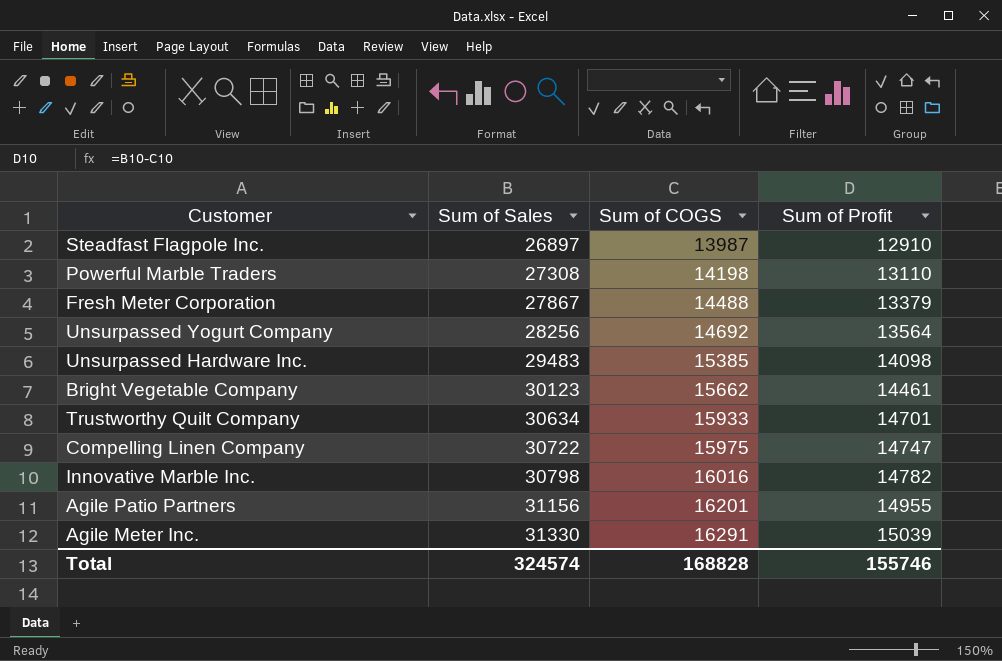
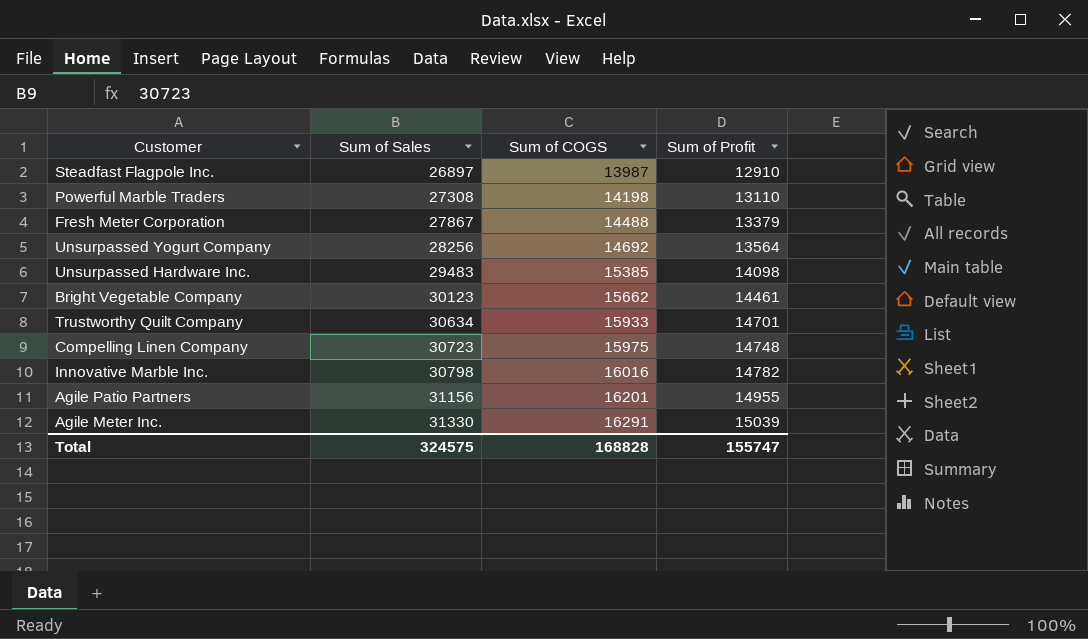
Compelling Linen Company | Sum of Sales: 30722 -> 30723
Compelling Linen Company | Sum of Profit: 14747 -> 14748
Total | Sum of Sales: 324574 -> 324575
Total | Sum of Profit: 155746 -> 155747

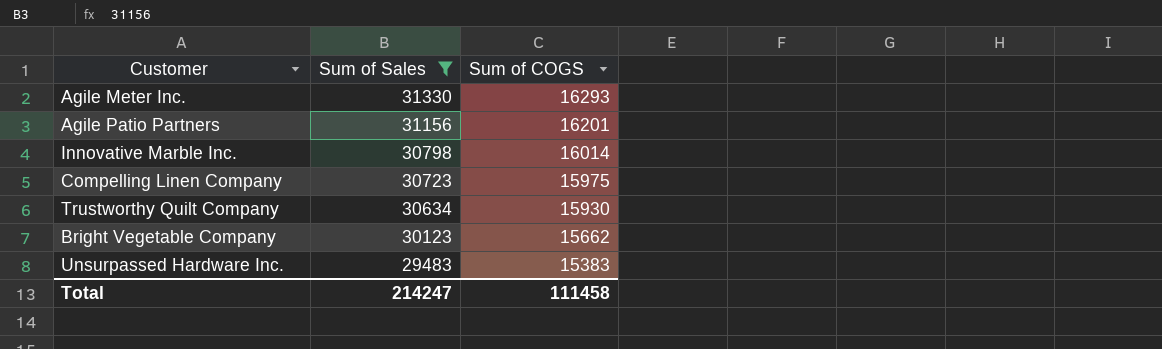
filter: none -> Sum of Sales >= 29483
row order: Sum of Sales ascending -> Sum of Sales descending
column Sum of Profit | formula: [Sum of Sales] - [Sum of COGS] -> none
Agile Meter Inc. | Sum of COGS: 16291 -> 16293
Innovative Marble Inc. | Sum of COGS: 16016 -> 16014
Trustworthy Quilt Company | Sum of COGS: 15933 -> 15930
Unsurpassed Hardware Inc. | Sum of COGS: 15385 -> 15383
Total | Sum of Sales: 324575 -> 214247
Total | Sum of COGS: 168828 -> 111458

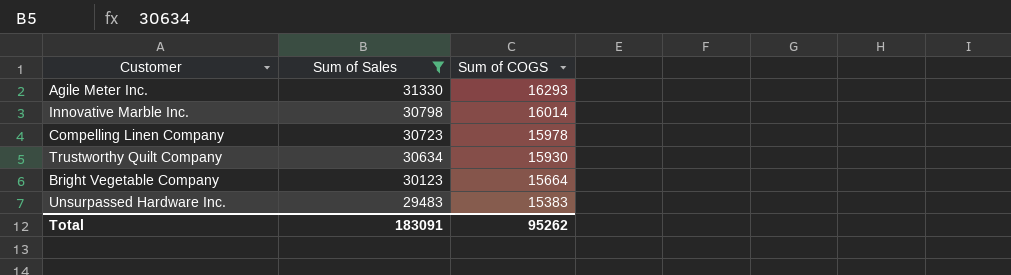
row Agile Patio Partners: 31156 | 16201 -> none
Compelling Linen Company | Sum of COGS: 15975 -> 15978
Bright Vegetable Company | Sum of COGS: 15662 -> 15664
Total | Sum of Sales: 214247 -> 183091
Total | Sum of COGS: 111458 -> 95262

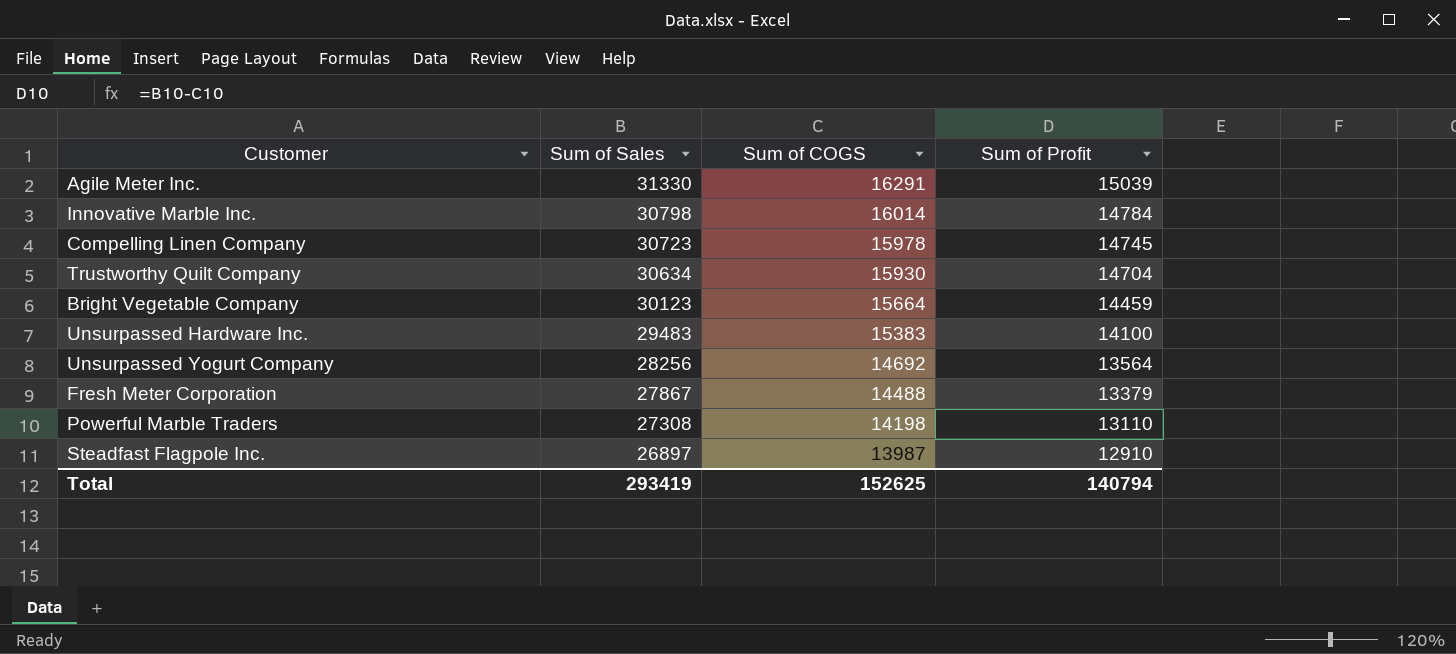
filter: Sum of Sales >= 29483 -> none
column Sum of Profit | formula: none -> [Sum of Sales] - [Sum of COGS]
Agile Meter Inc. | Sum of COGS: 16293 -> 16291
Total | Sum of Sales: 183091 -> 293419
Total | Sum of COGS: 95262 -> 152625

